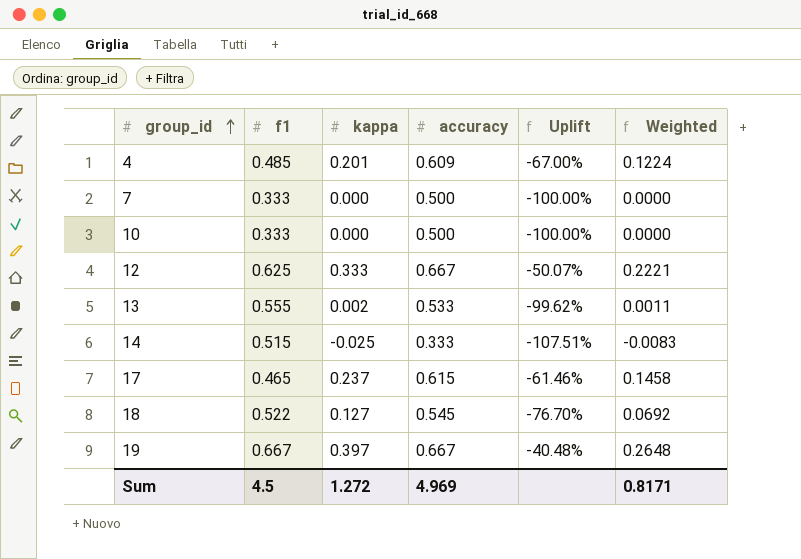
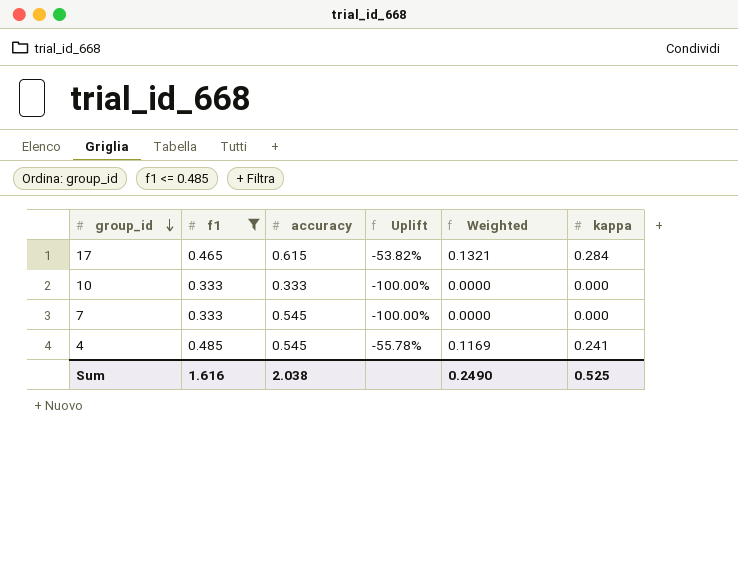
filter: none -> f1 <= 0.485
row order: group_id ascending -> group_id descending
column Weighted | formula: [kappa] * [accuracy] -> [f1] * [kappa]
column kappa | position: 3 -> 6
17 | Uplift: -61.46% -> -53.82%
17 | kappa: 0.237 -> 0.284
10 | accuracy: 0.500 -> 0.333
7 | accuracy: 0.500 -> 0.545
4 | accuracy: 0.609 -> 0.545
4 | Uplift: -67.00% -> -55.78%
4 | kappa: 0.201 -> 0.241
Sum | f1: 4.5 -> 1.616
Sum | accuracy: 4.969 -> 2.038
Sum | Weighted: 0.8171 -> 0.2490
Sum | kappa: 1.272 -> 0.525

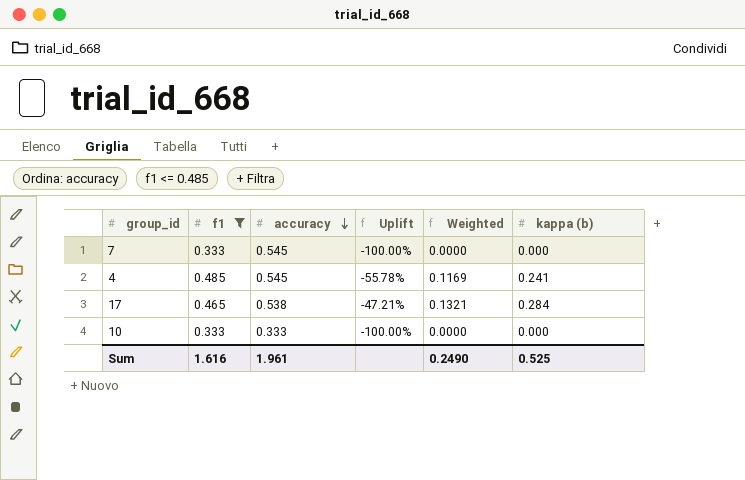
row order: group_id descending -> accuracy descending
column name: kappa -> kappa (b)
17 | accuracy: 0.615 -> 0.538
17 | Uplift: -53.82% -> -47.21%
Sum | accuracy: 2.038 -> 1.961

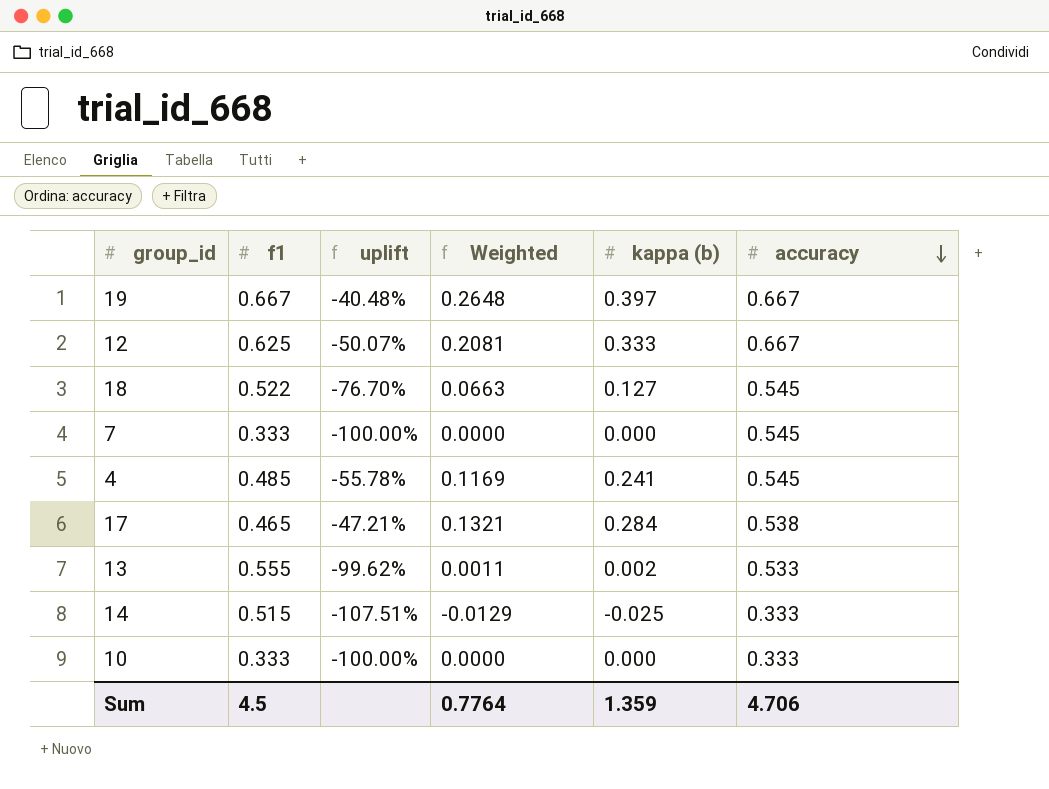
filter: f1 <= 0.485 -> none
column name: Uplift -> uplift
column accuracy | position: 3 -> 6
Sum | f1: 1.616 -> 4.5
Sum | Weighted: 0.2490 -> 0.7764
Sum | kappa (b): 0.525 -> 1.359
Sum | accuracy: 1.961 -> 4.706

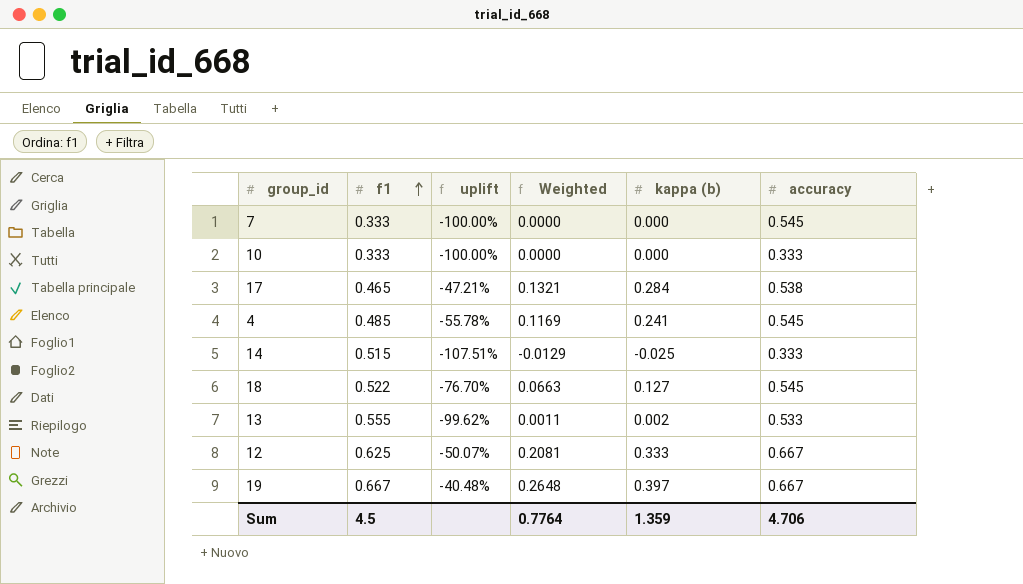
row order: accuracy descending -> f1 ascending

